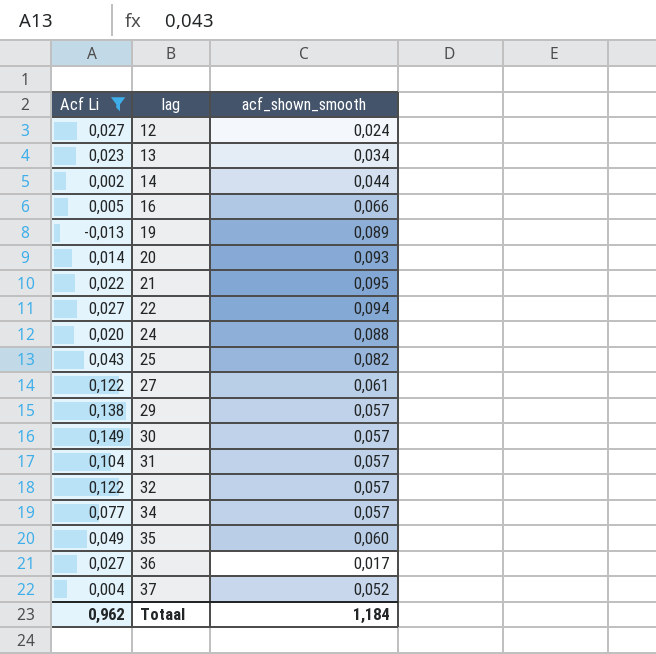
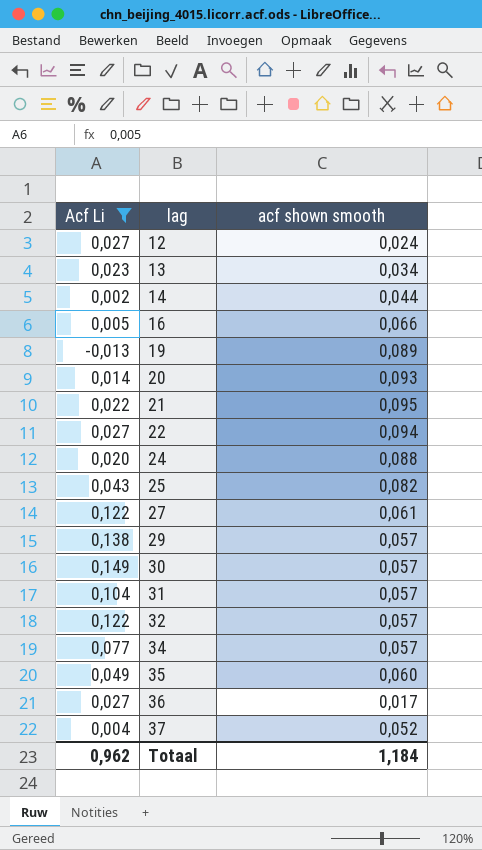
column name: acf_shown_smooth -> acf shown smooth

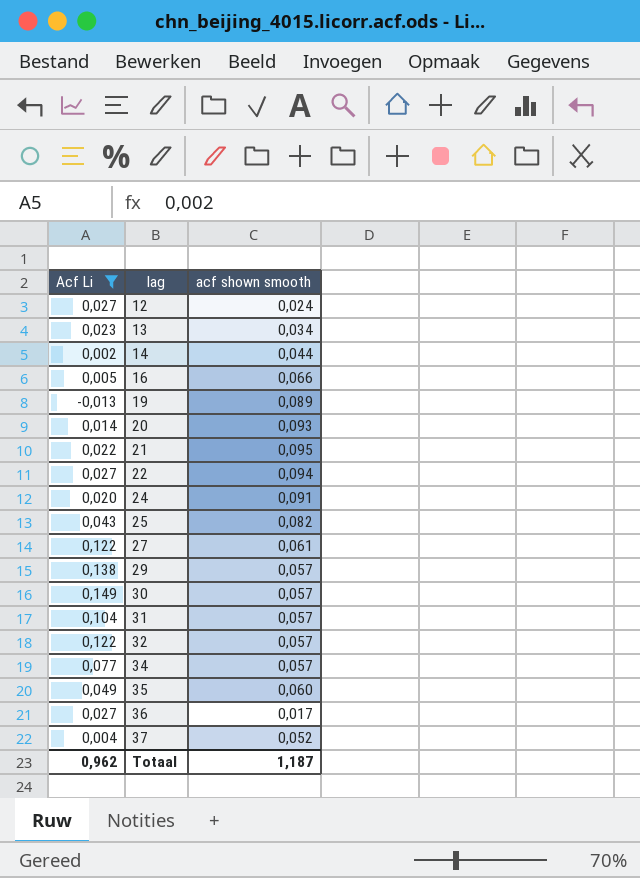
24 | acf shown smooth: 0,088 -> 0,091
Totaal | acf shown smooth: 1,184 -> 1,187

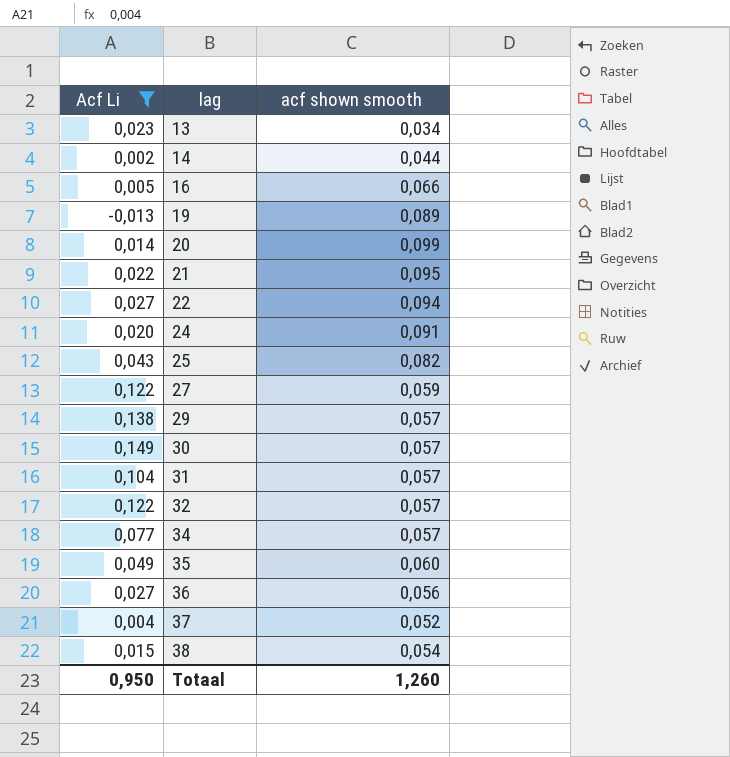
row 12: 0,027 | 0,024 -> none
20 | acf shown smooth: 0,093 -> 0,099
27 | acf shown smooth: 0,061 -> 0,059
36 | acf shown smooth: 0,017 -> 0,056
row 38: none -> 0,015 | 0,054
Totaal | Acf Li: 0,962 -> 0,950
Totaal | acf shown smooth: 1,187 -> 1,260

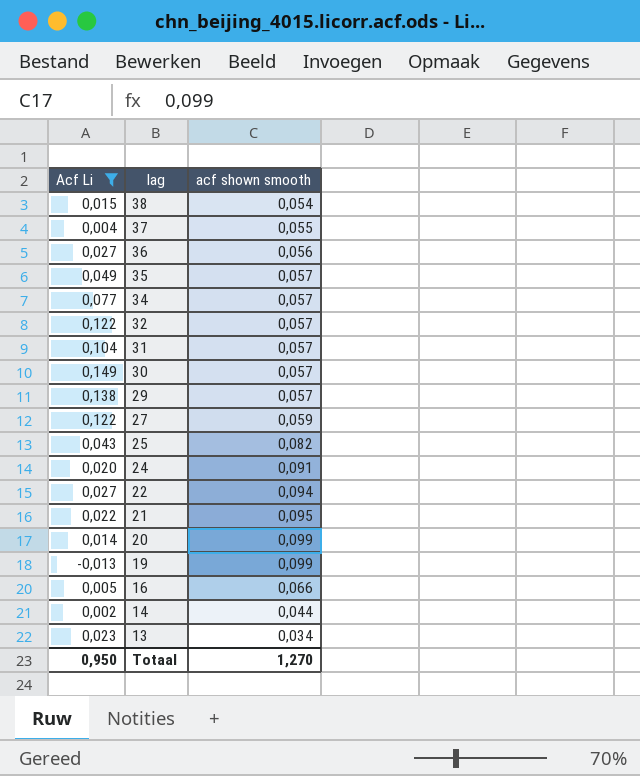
row order: lag ascending -> lag descending
37 | acf shown smooth: 0,052 -> 0,055
35 | acf shown smooth: 0,060 -> 0,057
19 | acf shown smooth: 0,089 -> 0,099
Totaal | acf shown smooth: 1,260 -> 1,270

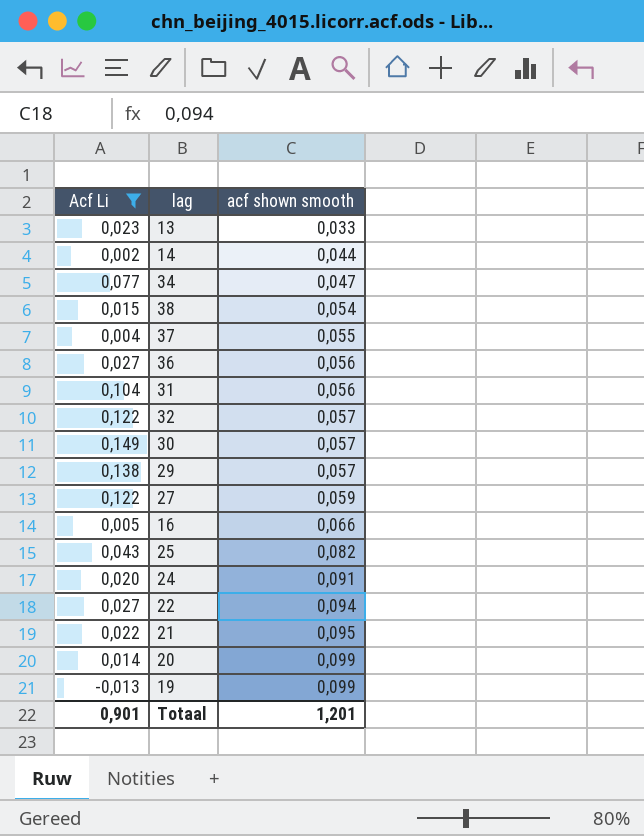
row order: lag descending -> acf shown smooth ascending
row 35: 0,049 | 0,057 -> none
13 | acf shown smooth: 0,034 -> 0,033
34 | acf shown smooth: 0,057 -> 0,047
31 | acf shown smooth: 0,057 -> 0,056
Totaal | Acf Li: 0,950 -> 0,901
Totaal | acf shown smooth: 1,270 -> 1,201

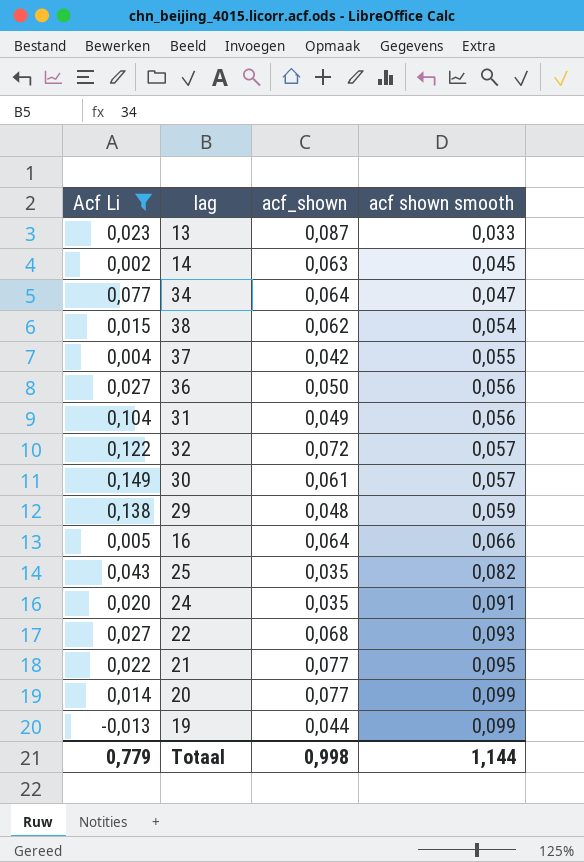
column acf_shown | position: none -> 3
row 27: 0,122 | 0,059 -> none
14 | acf shown smooth: 0,044 -> 0,045
29 | acf shown smooth: 0,057 -> 0,059
22 | acf shown smooth: 0,094 -> 0,093
Totaal | Acf Li: 0,901 -> 0,779
Totaal | acf shown smooth: 1,201 -> 1,144

